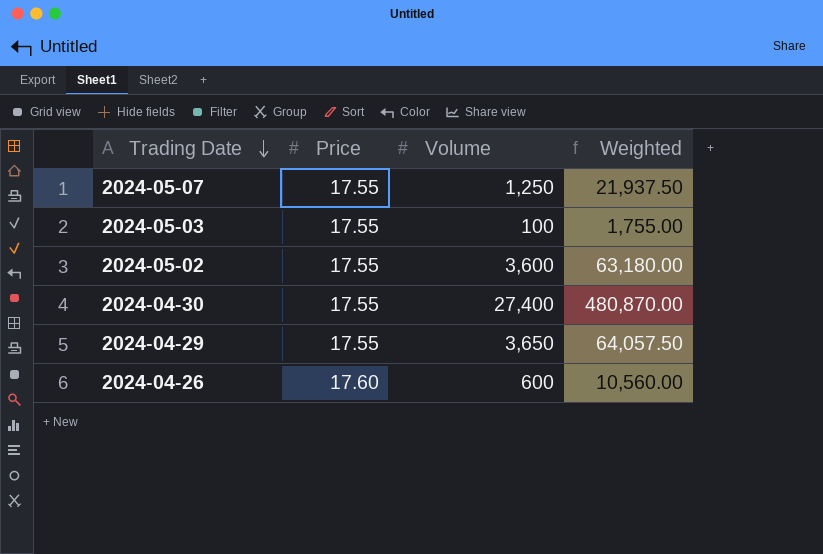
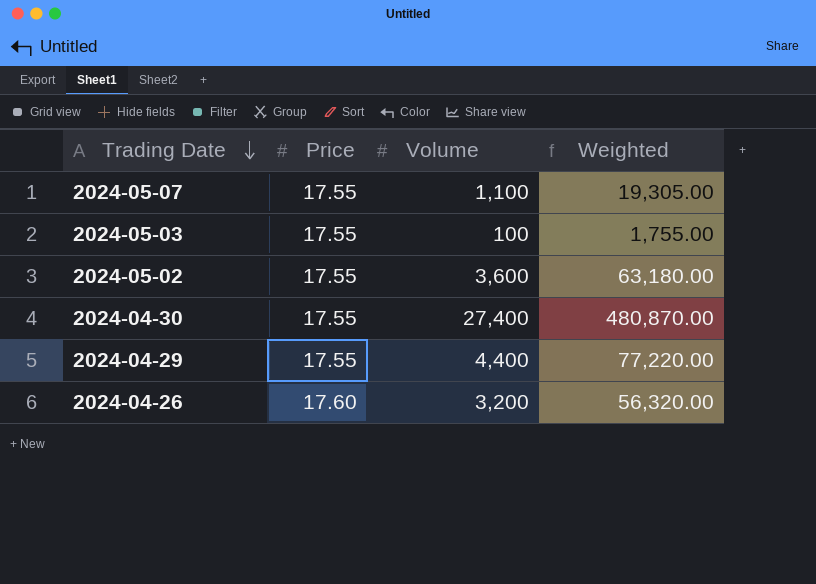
2024-05-07 | Volume: 1,250 -> 1,100
2024-05-07 | Weighted: 21,937.50 -> 19,305.00
2024-04-29 | Volume: 3,650 -> 4,400
2024-04-29 | Weighted: 64,057.50 -> 77,220.00
2024-04-26 | Volume: 600 -> 3,200
2024-04-26 | Weighted: 10,560.00 -> 56,320.00

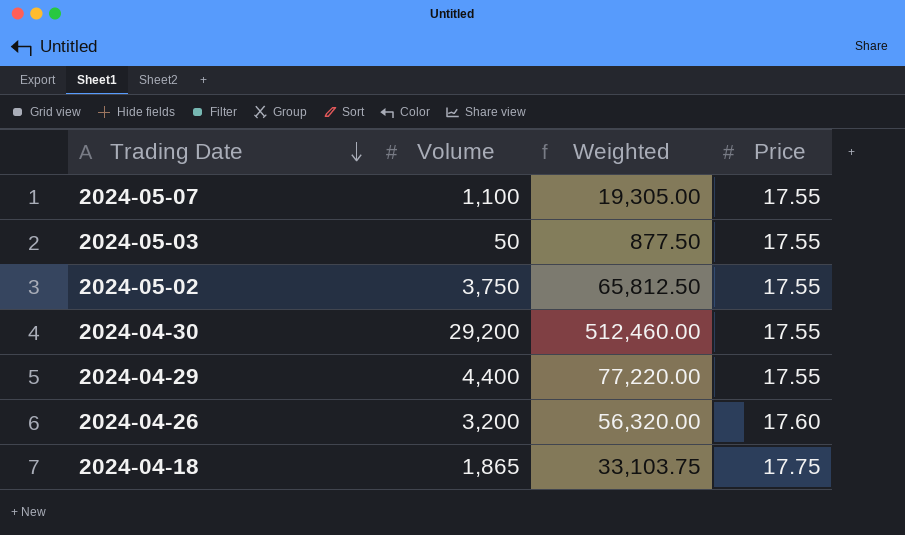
column Price | position: 2 -> 4
2024-05-03 | Volume: 100 -> 50
2024-05-03 | Weighted: 1,755.00 -> 877.50
2024-05-02 | Volume: 3,600 -> 3,750
2024-05-02 | Weighted: 63,180.00 -> 65,812.50
2024-04-30 | Volume: 27,400 -> 29,200
2024-04-30 | Weighted: 480,870.00 -> 512,460.00
row 2024-04-18: none -> 1,865 | 33,103.75 | 17.75

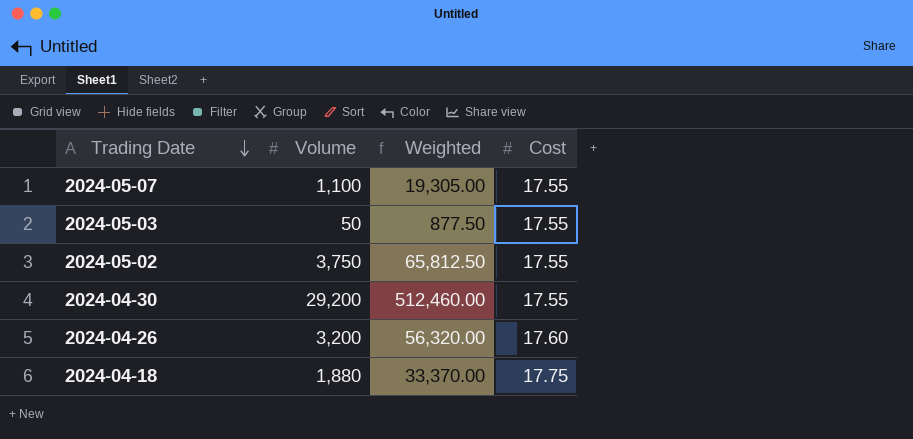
column name: Price -> Cost
row 2024-04-29: 4,400 | 77,220.00 | 17.55 -> none
2024-04-18 | Volume: 1,865 -> 1,880
2024-04-18 | Weighted: 33,103.75 -> 33,370.00

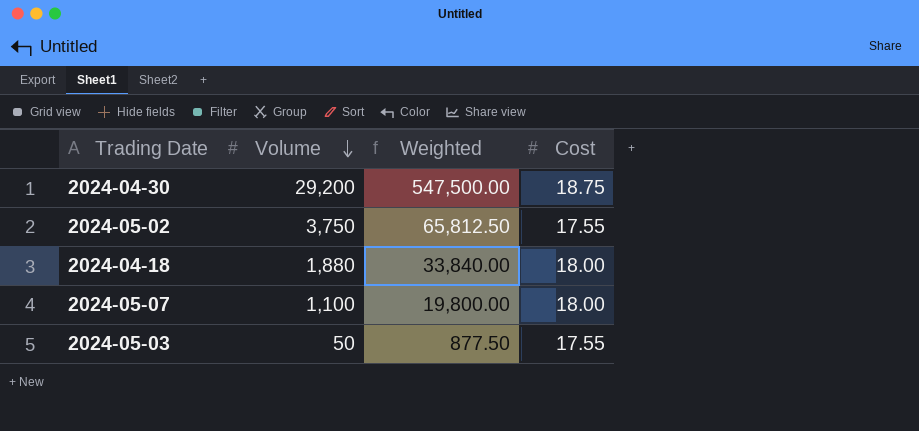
row order: Trading Date descending -> Volume descending
row 2024-04-26: 3,200 | 56,320.00 | 17.60 -> none
2024-04-30 | Weighted: 512,460.00 -> 547,500.00
2024-04-30 | Cost: 17.55 -> 18.75
2024-04-18 | Weighted: 33,370.00 -> 33,840.00
2024-04-18 | Cost: 17.75 -> 18.00
2024-05-07 | Weighted: 19,305.00 -> 19,800.00
2024-05-07 | Cost: 17.55 -> 18.00

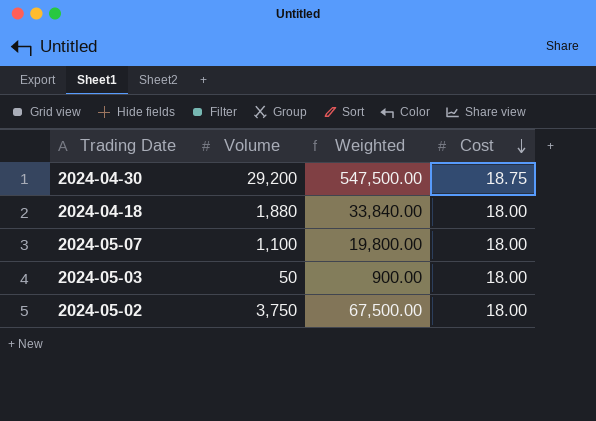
row order: Volume descending -> Cost descending
2024-05-03 | Weighted: 877.50 -> 900.00
2024-05-03 | Cost: 17.55 -> 18.00
2024-05-02 | Weighted: 65,812.50 -> 67,500.00
2024-05-02 | Cost: 17.55 -> 18.00

